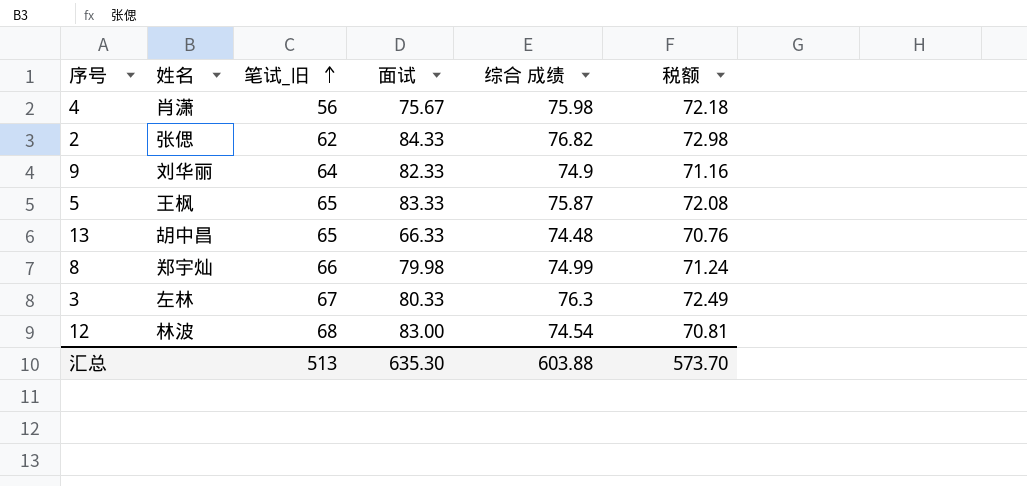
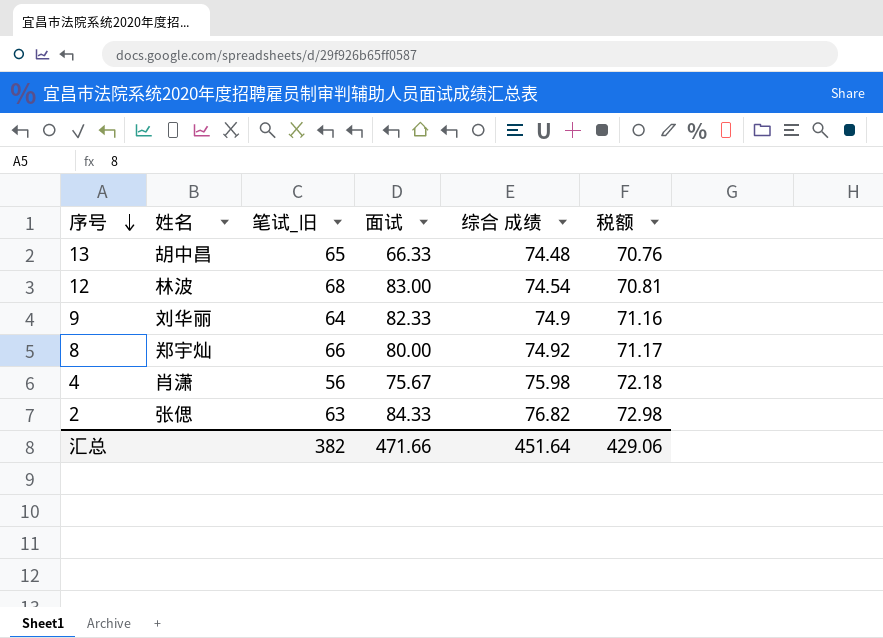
row order: 笔试_旧 ascending -> 序号 descending
row 5: 王枫 | 65 | 83.33 | 75.87 | 72.08 -> none
row 3: 左林 | 67 | 80.33 | 76.3 | 72.49 -> none
8 | 面试: 79.98 -> 80.00
8 | 综合 成绩: 74.99 -> 74.92
8 | 税额: 71.24 -> 71.17
2 | 笔试_旧: 62 -> 63
汇总 | 笔试_旧: 513 -> 382
汇总 | 面试: 635.30 -> 471.66
汇总 | 综合 成绩: 603.88 -> 451.64
汇总 | 税额: 573.70 -> 429.06

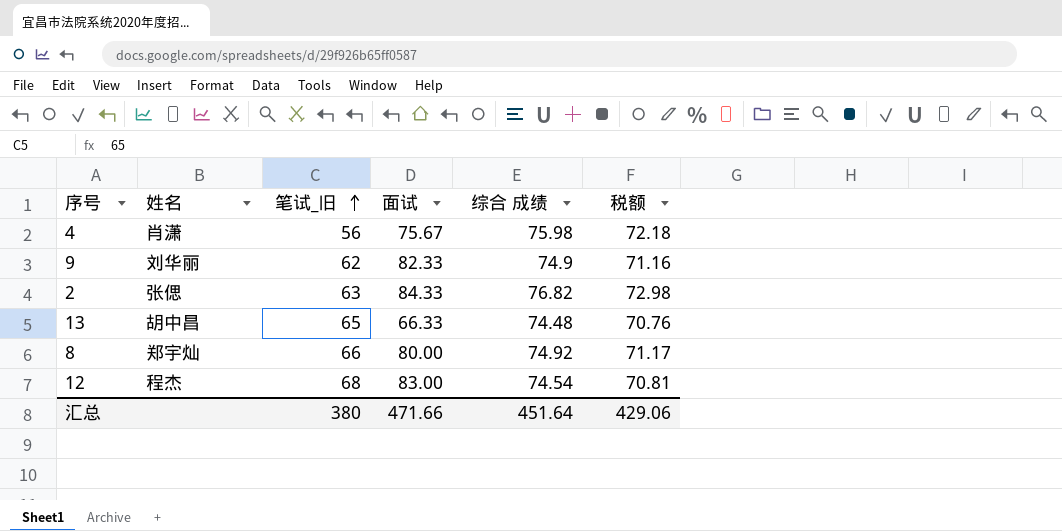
row order: 序号 descending -> 笔试_旧 ascending
9 | 笔试_旧: 64 -> 62
12 | 姓名: 林波 -> 程杰
汇总 | 笔试_旧: 382 -> 380

